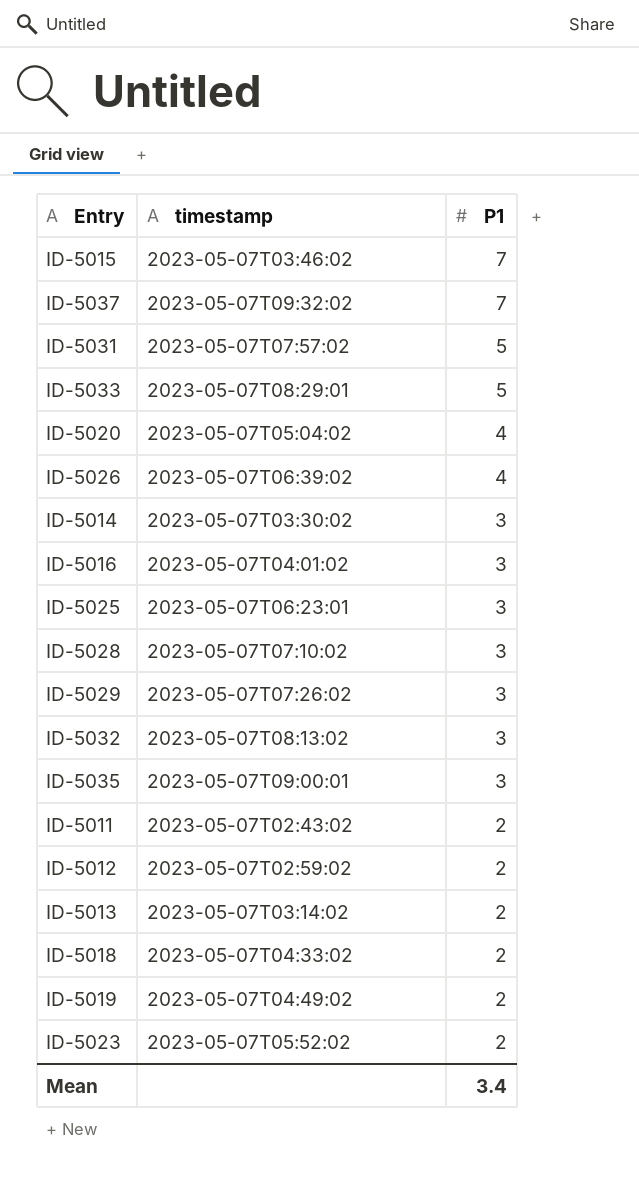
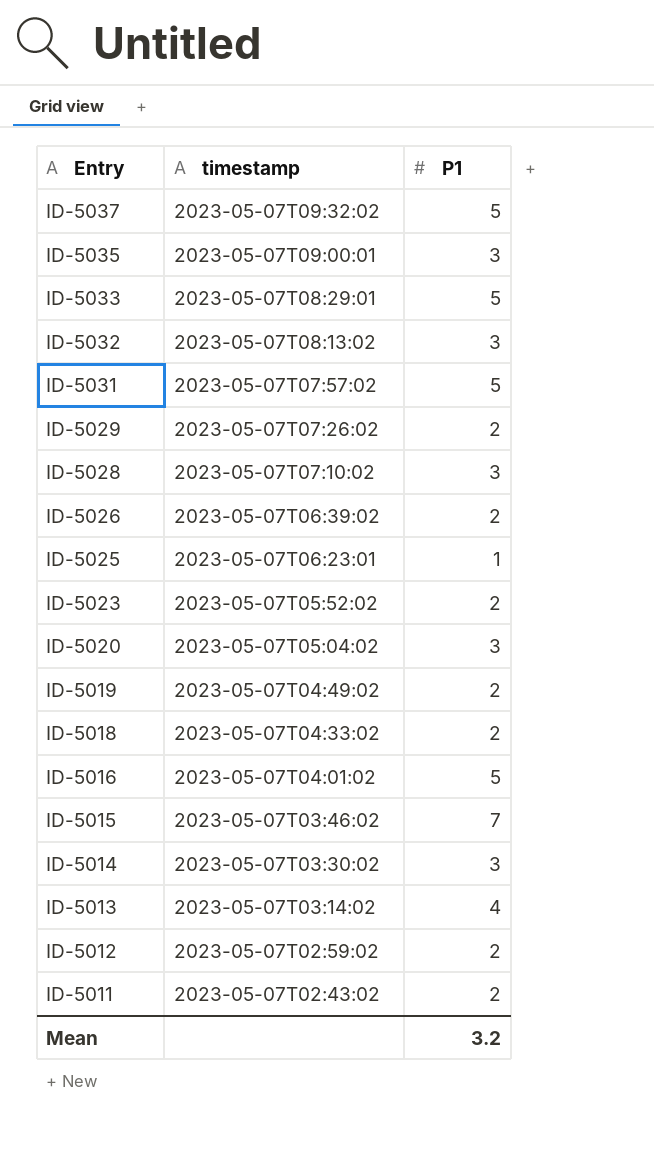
row order: P1 descending -> Entry descending
ID-5037 | P1: 7 -> 5
ID-5029 | P1: 3 -> 2
ID-5026 | P1: 4 -> 2
ID-5025 | P1: 3 -> 1
ID-5020 | P1: 4 -> 3
ID-5016 | P1: 3 -> 5
ID-5013 | P1: 2 -> 4
Mean | P1: 3.4 -> 3.2

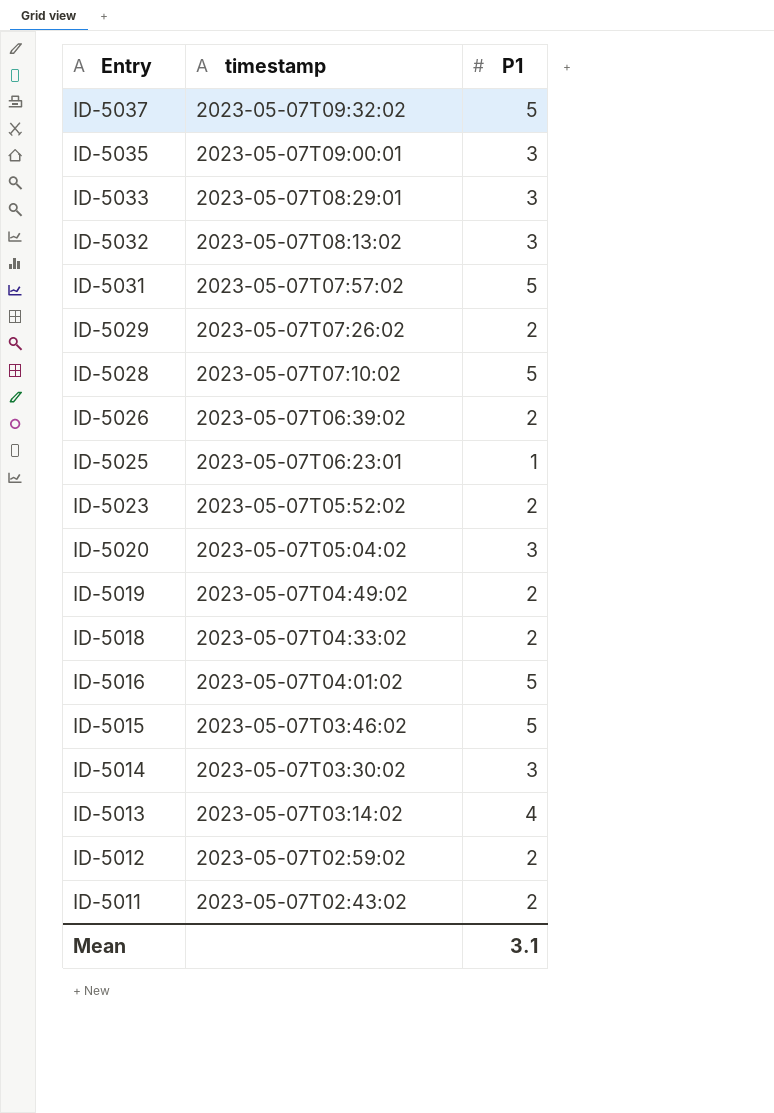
ID-5033 | P1: 5 -> 3
ID-5028 | P1: 3 -> 5
ID-5015 | P1: 7 -> 5
Mean | P1: 3.2 -> 3.1

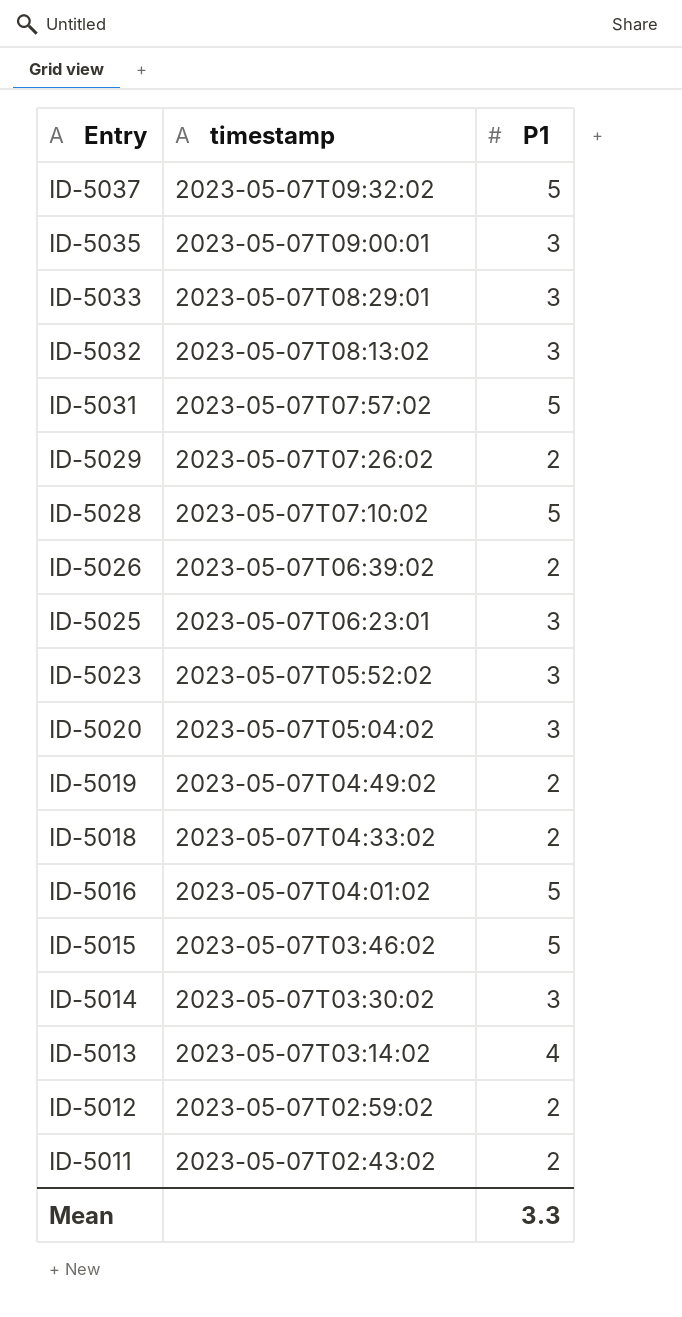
ID-5025 | P1: 1 -> 3
ID-5023 | P1: 2 -> 3
Mean | P1: 3.1 -> 3.3

